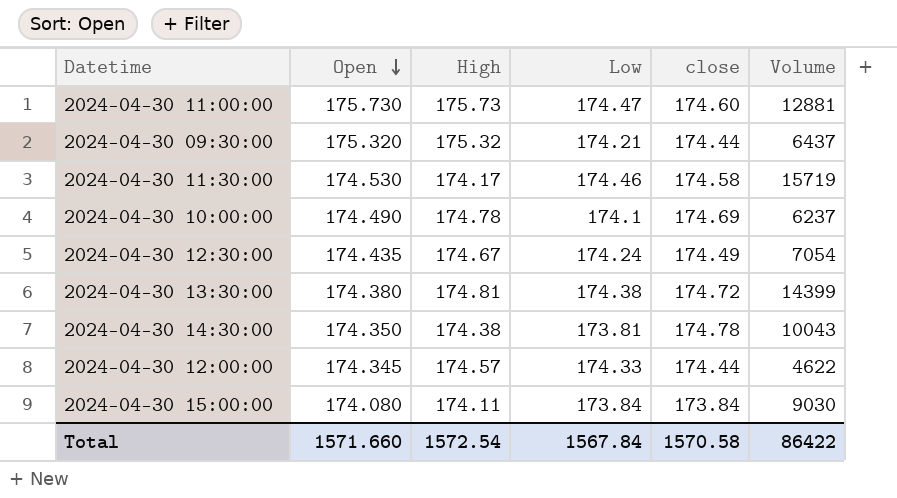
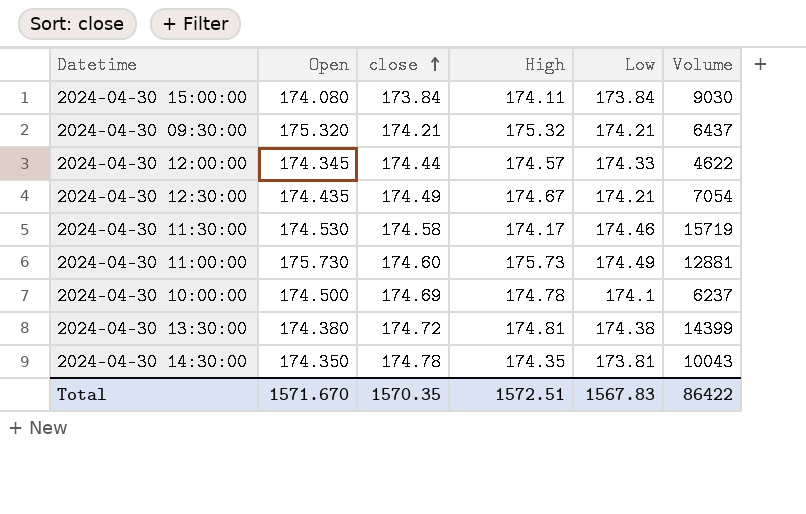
row order: Open descending -> close ascending
column close | position: 5 -> 3
2024-04-30 09:30:00 | close: 174.44 -> 174.21
2024-04-30 12:30:00 | Low: 174.24 -> 174.21
2024-04-30 11:00:00 | Low: 174.47 -> 174.49
2024-04-30 10:00:00 | Open: 174.490 -> 174.500
2024-04-30 14:30:00 | High: 174.38 -> 174.35
Total | Open: 1571.660 -> 1571.670
Total | close: 1570.58 -> 1570.35
Total | High: 1572.54 -> 1572.51
Total | Low: 1567.84 -> 1567.83

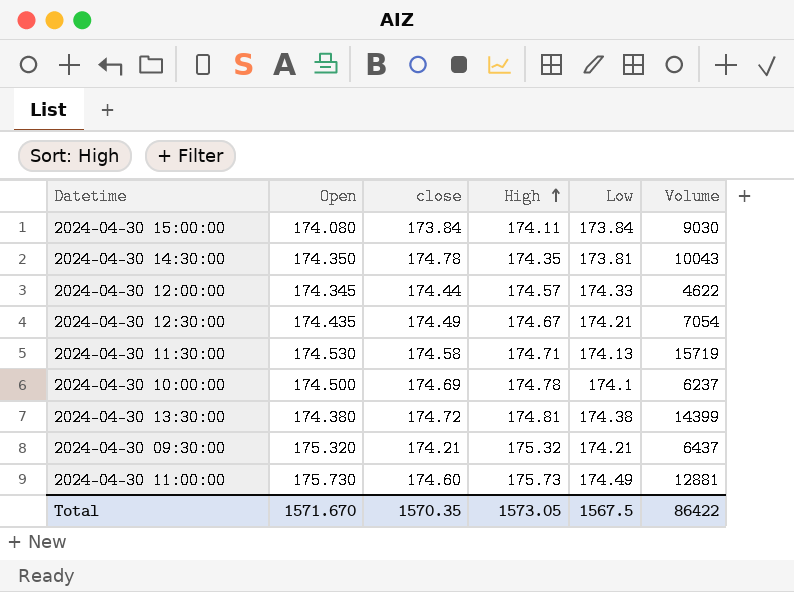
row order: close ascending -> High ascending
2024-04-30 11:30:00 | High: 174.17 -> 174.71
2024-04-30 11:30:00 | Low: 174.46 -> 174.13
Total | High: 1572.51 -> 1573.05
Total | Low: 1567.83 -> 1567.5

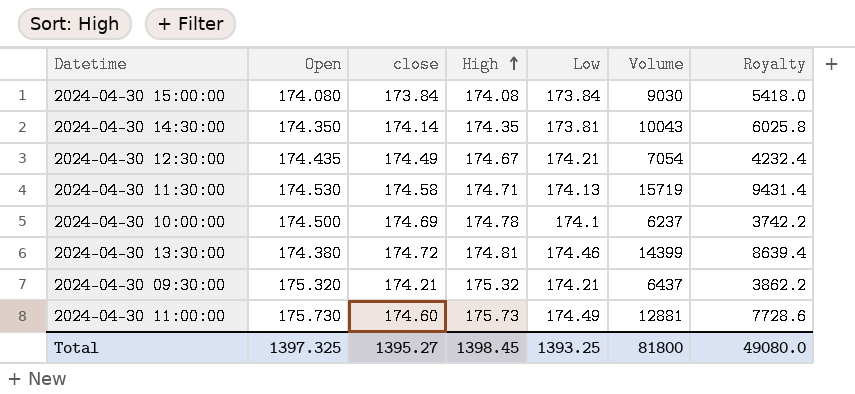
column Royalty | formula: none -> [Volume] * 0.6
row 2024-04-30 12:00:00: 174.345 | 174.44 | 174.57 | 174.33 | 4622 -> none
2024-04-30 15:00:00 | High: 174.11 -> 174.08
2024-04-30 14:30:00 | close: 174.78 -> 174.14
2024-04-30 13:30:00 | Low: 174.38 -> 174.46
Total | Open: 1571.670 -> 1397.325
Total | close: 1570.35 -> 1395.27
Total | High: 1573.05 -> 1398.45
Total | Low: 1567.5 -> 1393.25
Total | Volume: 86422 -> 81800

